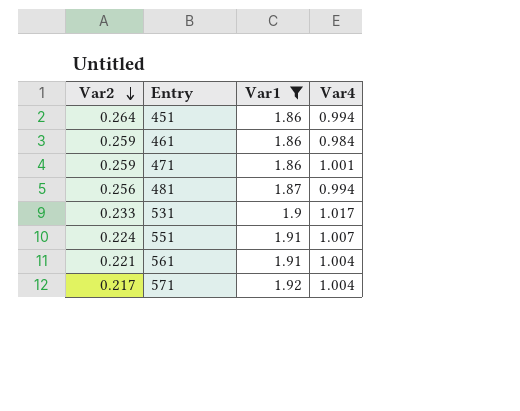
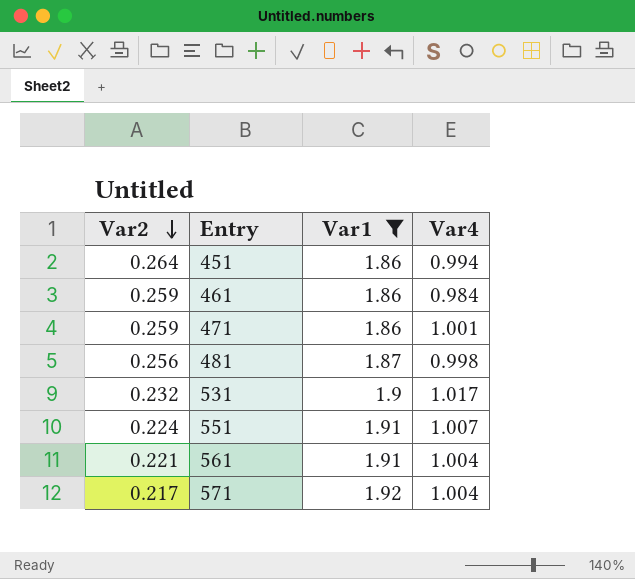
481 | Var4: 0.994 -> 0.998
531 | Var2: 0.233 -> 0.232

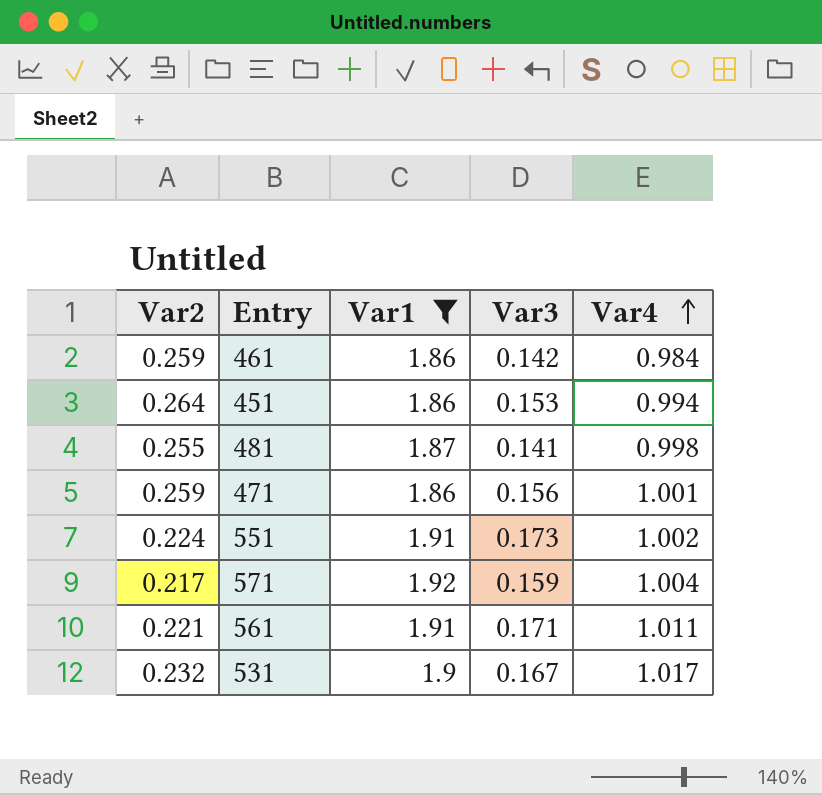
row order: Var2 descending -> Var4 ascending
column Var3 | position: none -> 4
481 | Var2: 0.256 -> 0.255
551 | Var4: 1.007 -> 1.002
561 | Var4: 1.004 -> 1.011

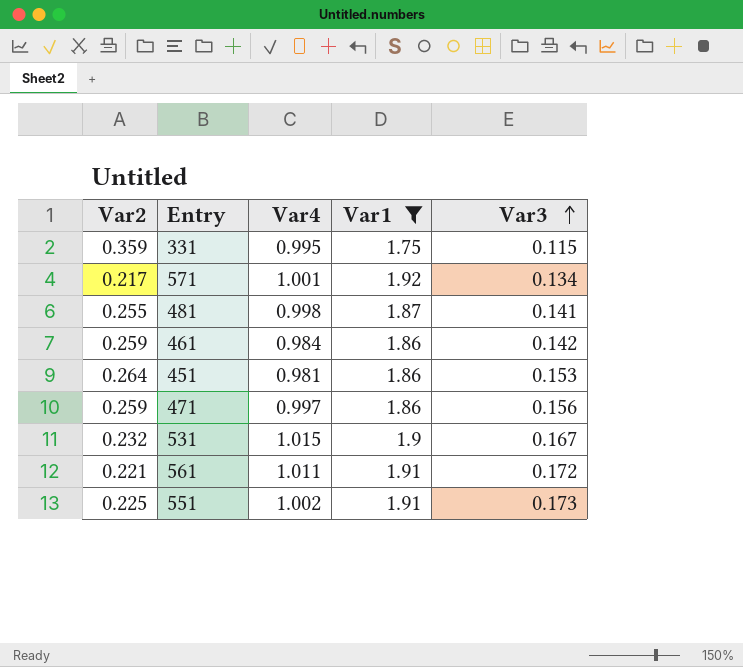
row order: Var4 ascending -> Var3 ascending
column Var4 | position: 5 -> 3
row 331: none -> 0.359 | 0.995 | 1.75 | 0.115
571 | Var4: 1.004 -> 1.001
571 | Var3: 0.159 -> 0.134
451 | Var4: 0.994 -> 0.981
471 | Var4: 1.001 -> 0.997
531 | Var4: 1.017 -> 1.015
561 | Var3: 0.171 -> 0.172
551 | Var2: 0.224 -> 0.225

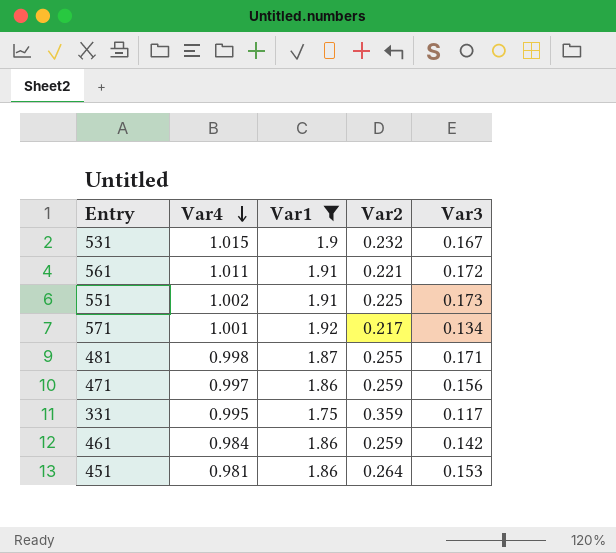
row order: Var3 ascending -> Var4 descending
column Var2 | position: 1 -> 4
481 | Var3: 0.141 -> 0.171
331 | Var3: 0.115 -> 0.117

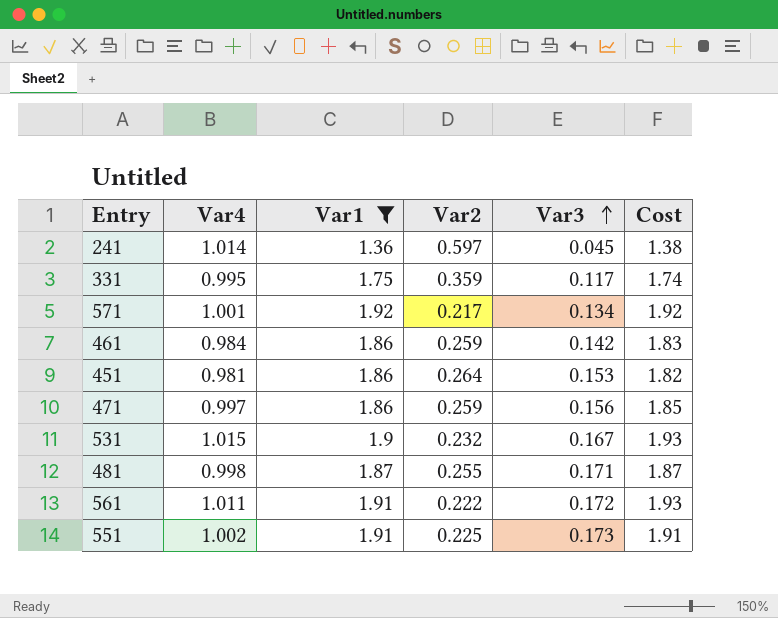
row order: Var4 descending -> Var3 ascending
column Cost | formula: none -> [Var4] * [Var1]
row 241: none -> 1.014 | 1.36 | 0.597 | 0.045 | 1.38
561 | Var2: 0.221 -> 0.222

